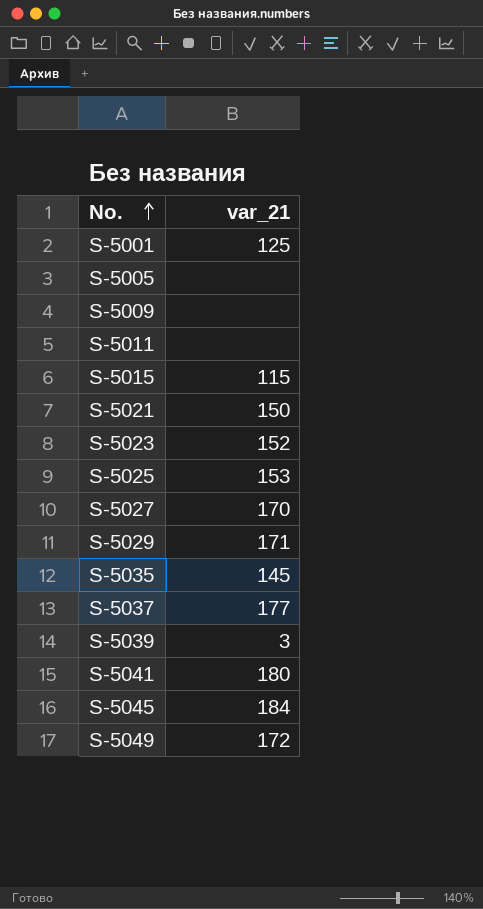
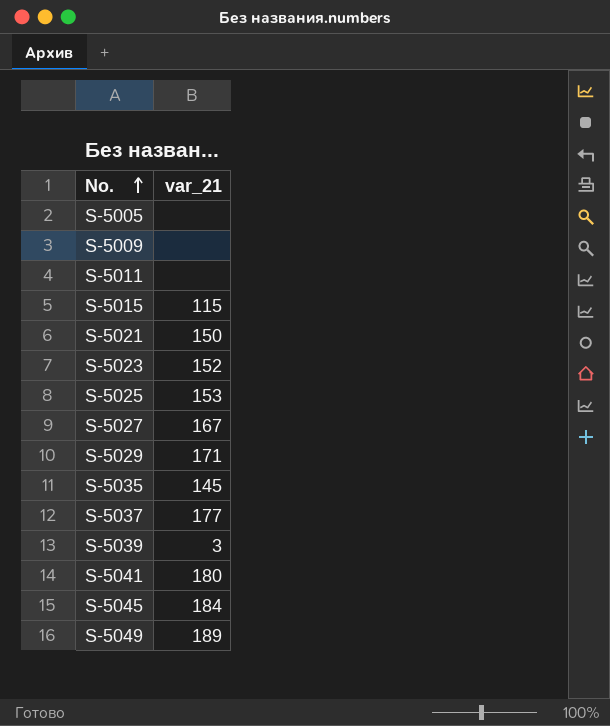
row S-5001: 125 -> none
S-5027 | var_21: 170 -> 167
S-5049 | var_21: 172 -> 189

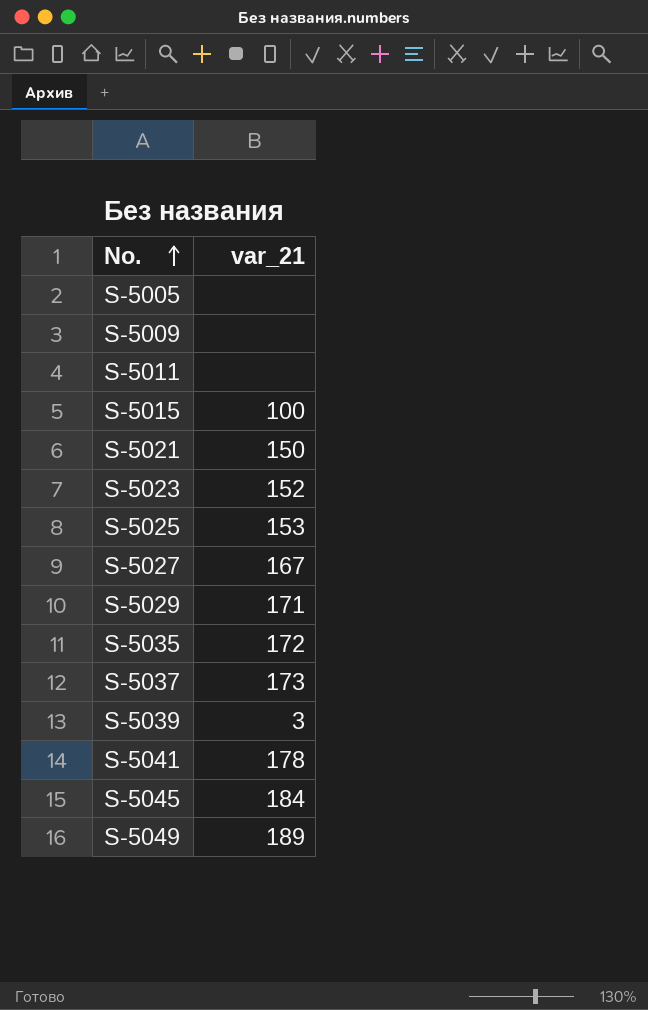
S-5015 | var_21: 115 -> 100
S-5035 | var_21: 145 -> 172
S-5037 | var_21: 177 -> 173
S-5041 | var_21: 180 -> 178

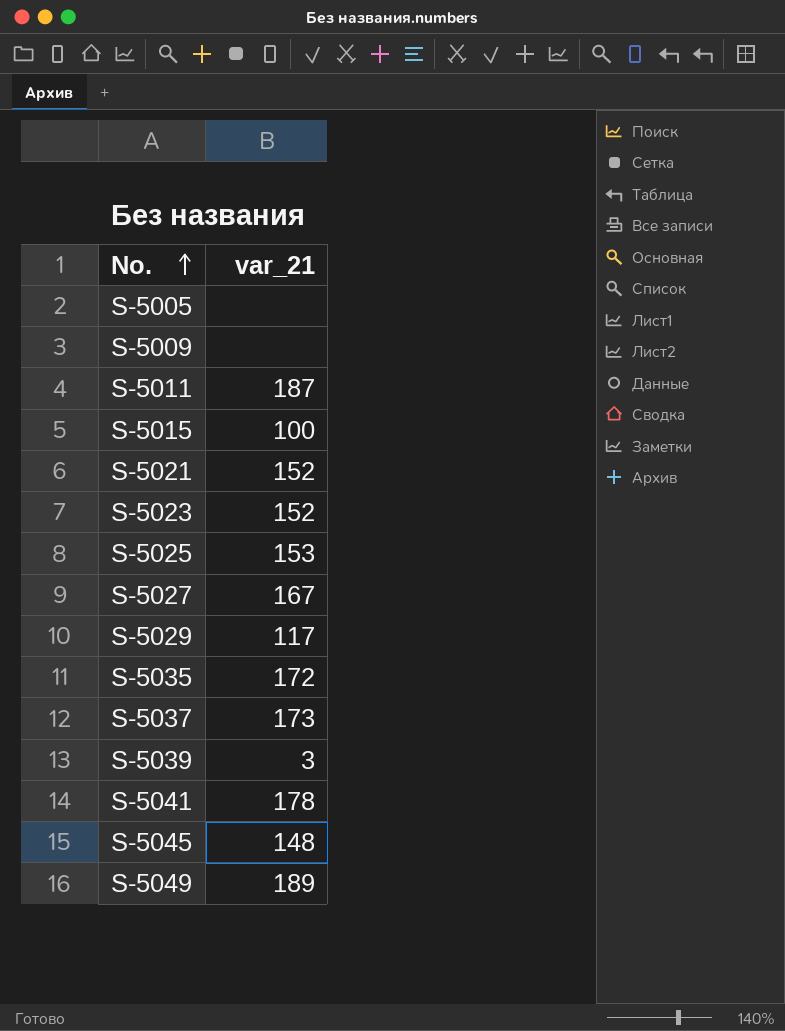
S-5011 | var_21: none -> 187
S-5021 | var_21: 150 -> 152
S-5029 | var_21: 171 -> 117
S-5045 | var_21: 184 -> 148

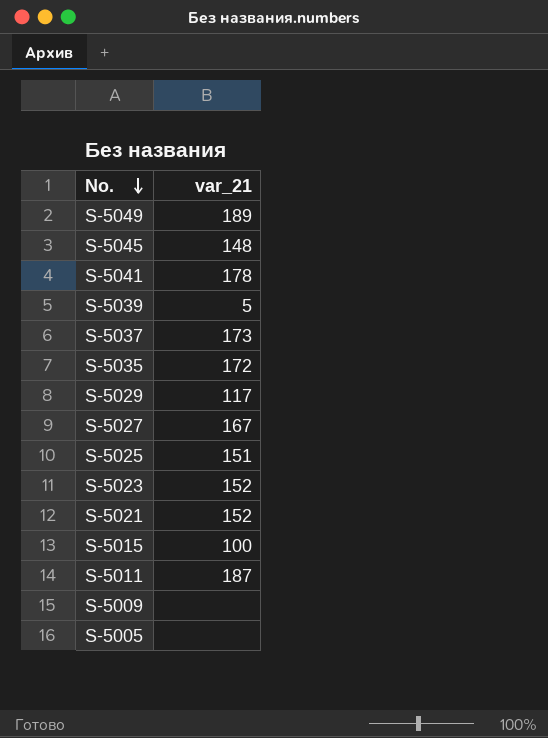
row order: No. ascending -> No. descending
S-5039 | var_21: 3 -> 5
S-5025 | var_21: 153 -> 151

